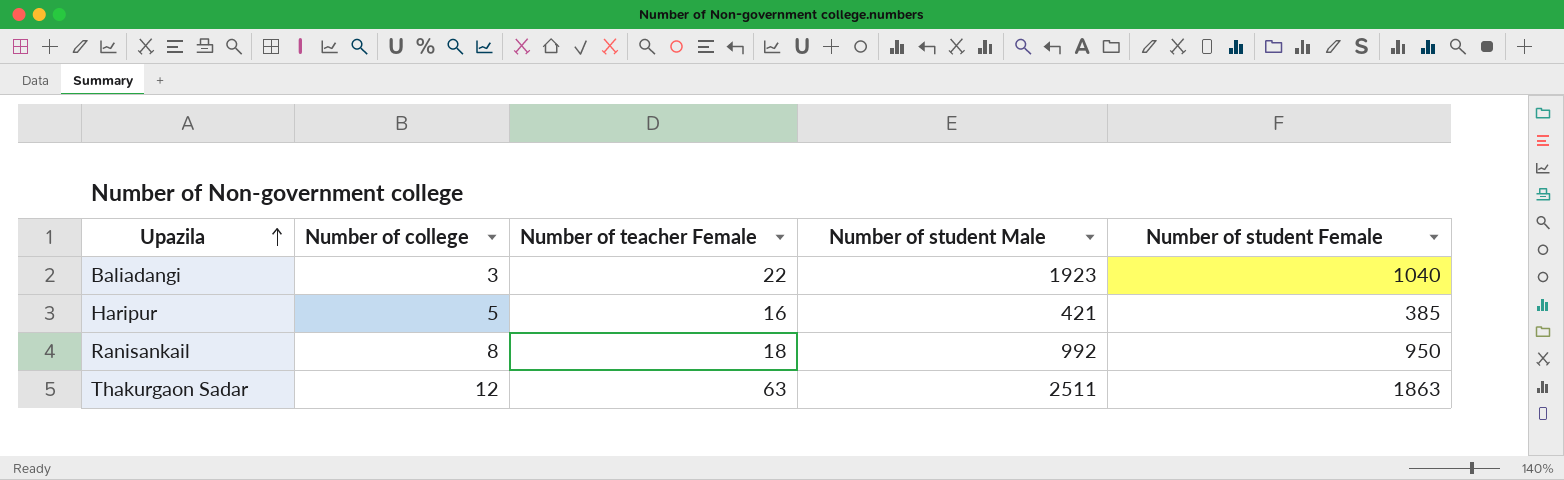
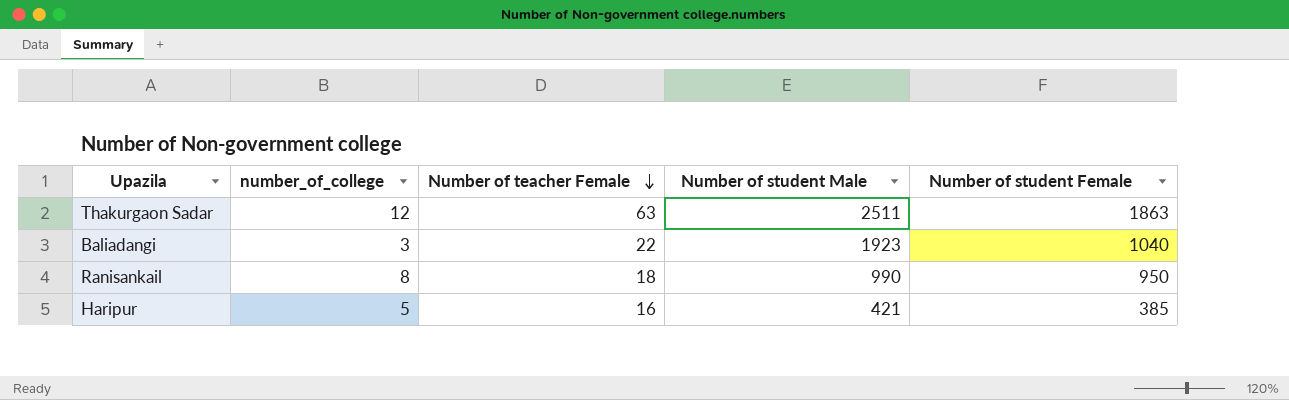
row order: Upazila ascending -> Number of teacher Female descending
column name: Number of college -> number_of_college
Ranisankail | Number of student Male: 992 -> 990

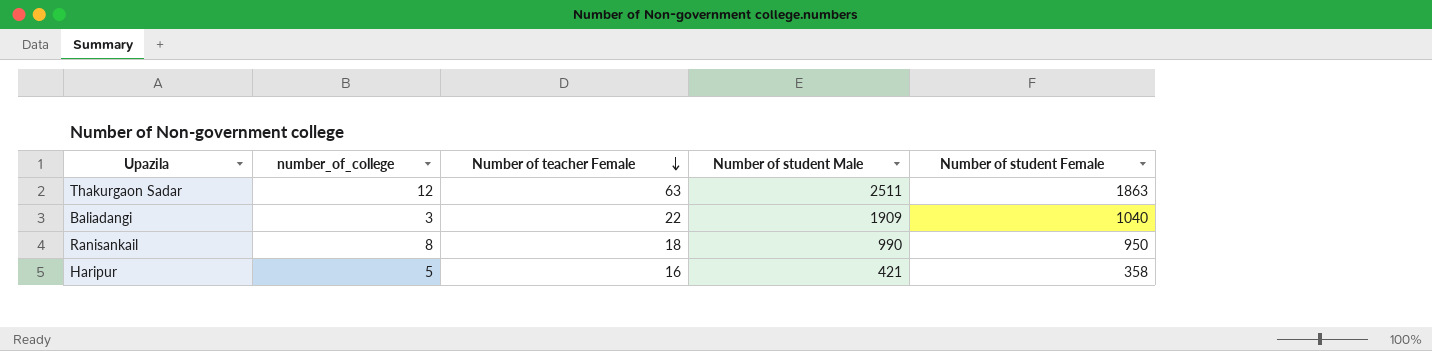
Baliadangi | Number of student Male: 1923 -> 1909
Haripur | Number of student Female: 385 -> 358

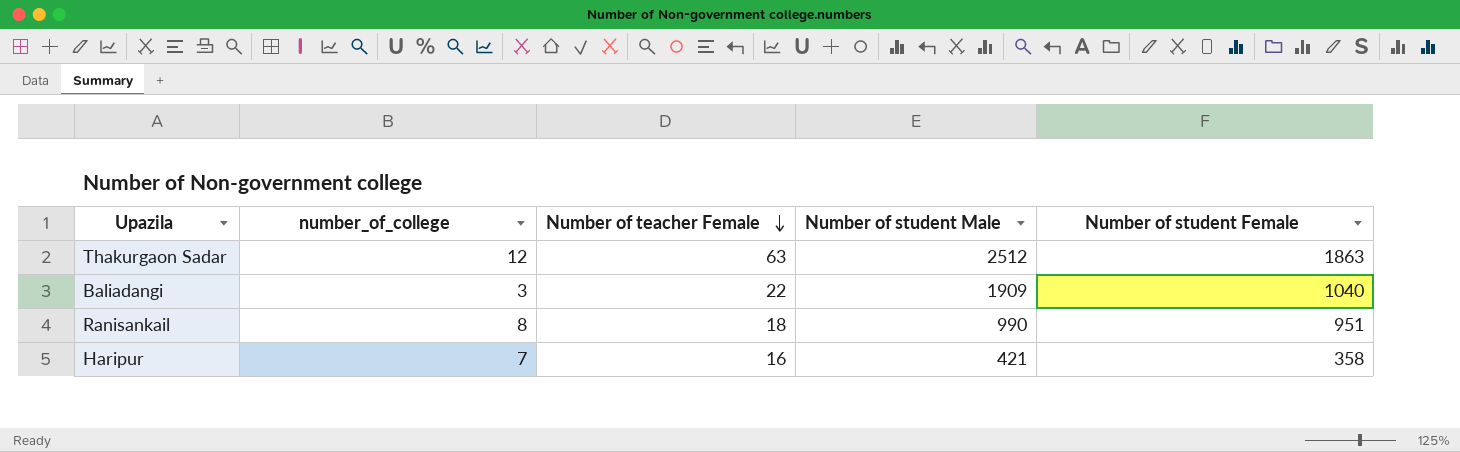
Thakurgaon Sadar | Number of student Male: 2511 -> 2512
Ranisankail | Number of student Female: 950 -> 951
Haripur | number_of_college: 5 -> 7

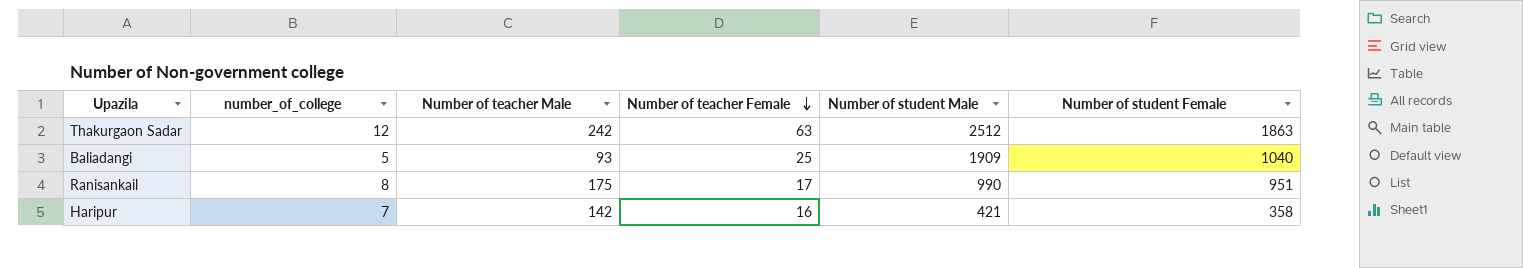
column Number of teacher Male | position: none -> 3
Baliadangi | number_of_college: 3 -> 5
Baliadangi | Number of teacher Female: 22 -> 25
Ranisankail | Number of teacher Female: 18 -> 17

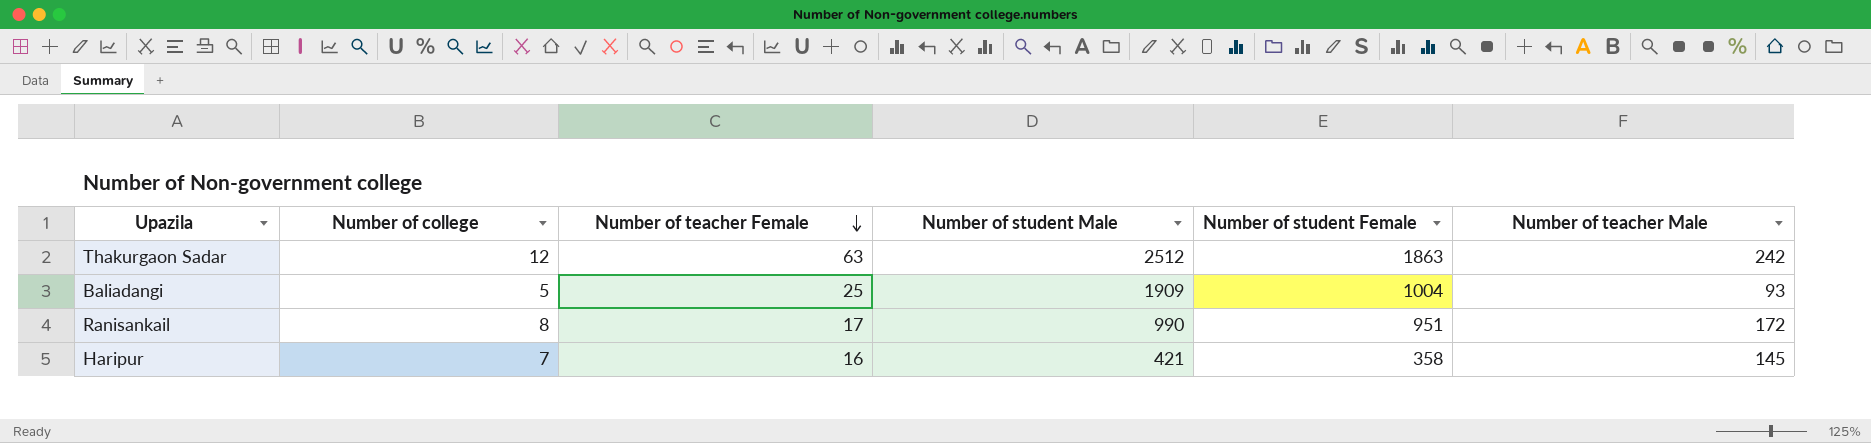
column name: number_of_college -> Number of college
column Number of teacher Male | position: 3 -> 6
Baliadangi | Number of student Female: 1040 -> 1004
Ranisankail | Number of teacher Male: 175 -> 172
Haripur | Number of teacher Male: 142 -> 145

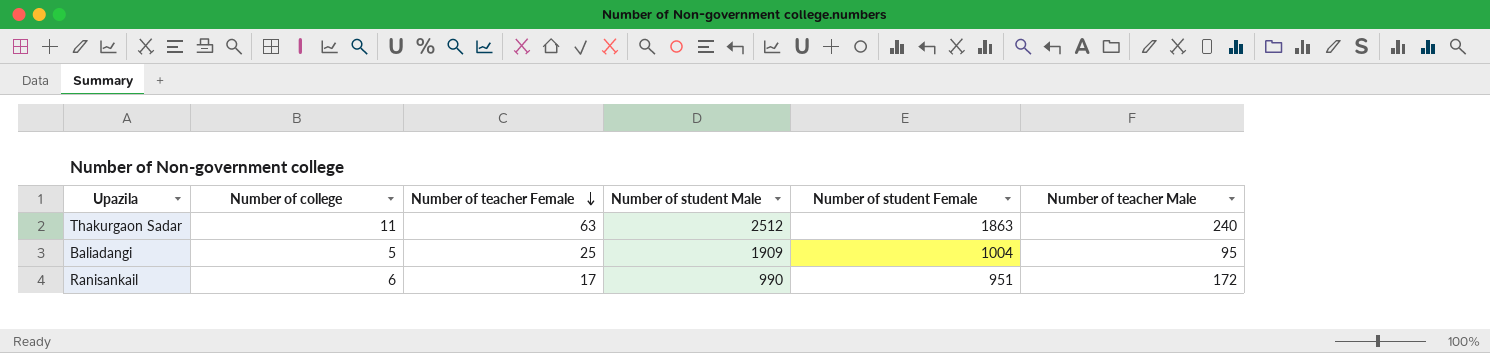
row Haripur: 7 | 16 | 421 | 358 | 145 -> none
Thakurgaon Sadar | Number of college: 12 -> 11
Thakurgaon Sadar | Number of teacher Male: 242 -> 240
Baliadangi | Number of teacher Male: 93 -> 95
Ranisankail | Number of college: 8 -> 6

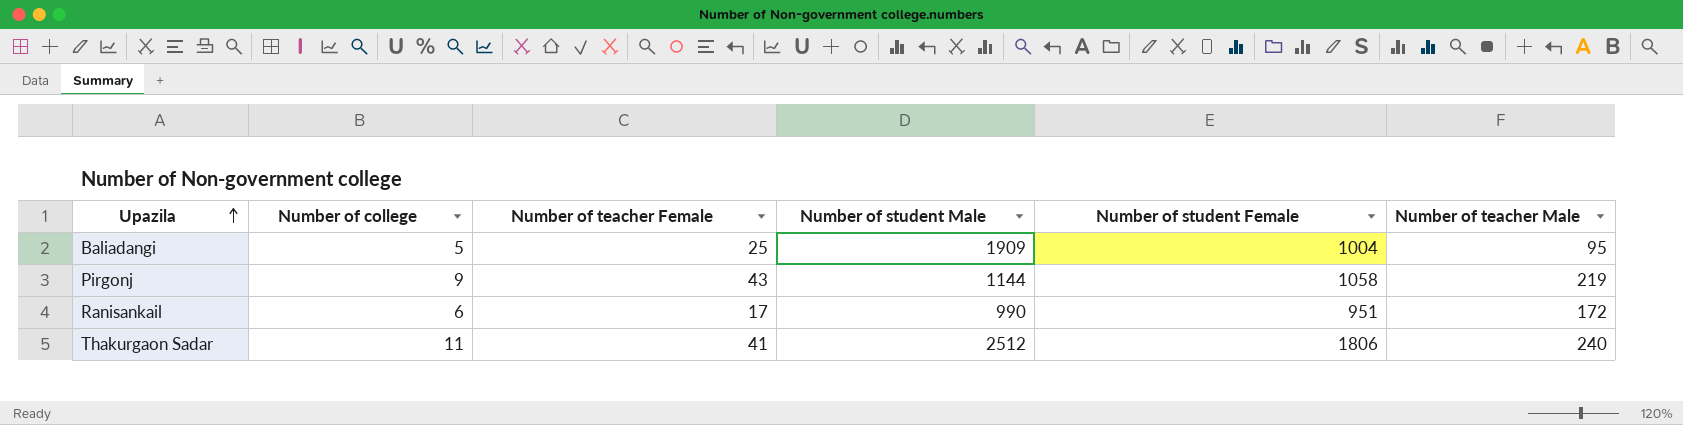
row order: Number of teacher Female descending -> Upazila ascending
row Pirgonj: none -> 9 | 43 | 1144 | 1058 | 219
Thakurgaon Sadar | Number of teacher Female: 63 -> 41
Thakurgaon Sadar | Number of student Female: 1863 -> 1806

